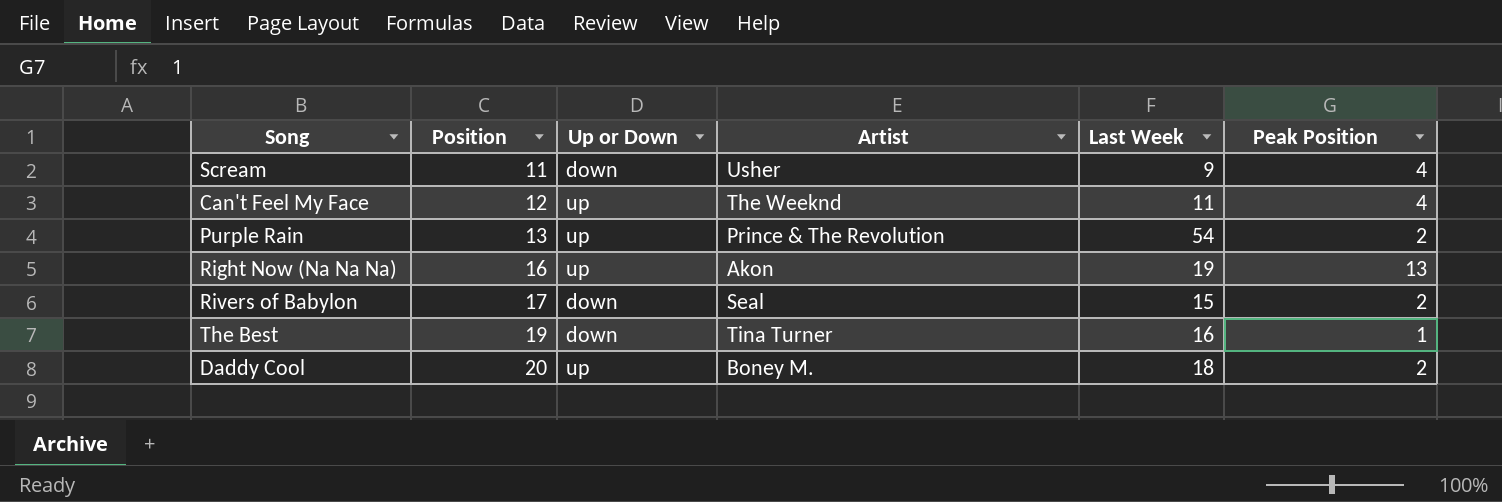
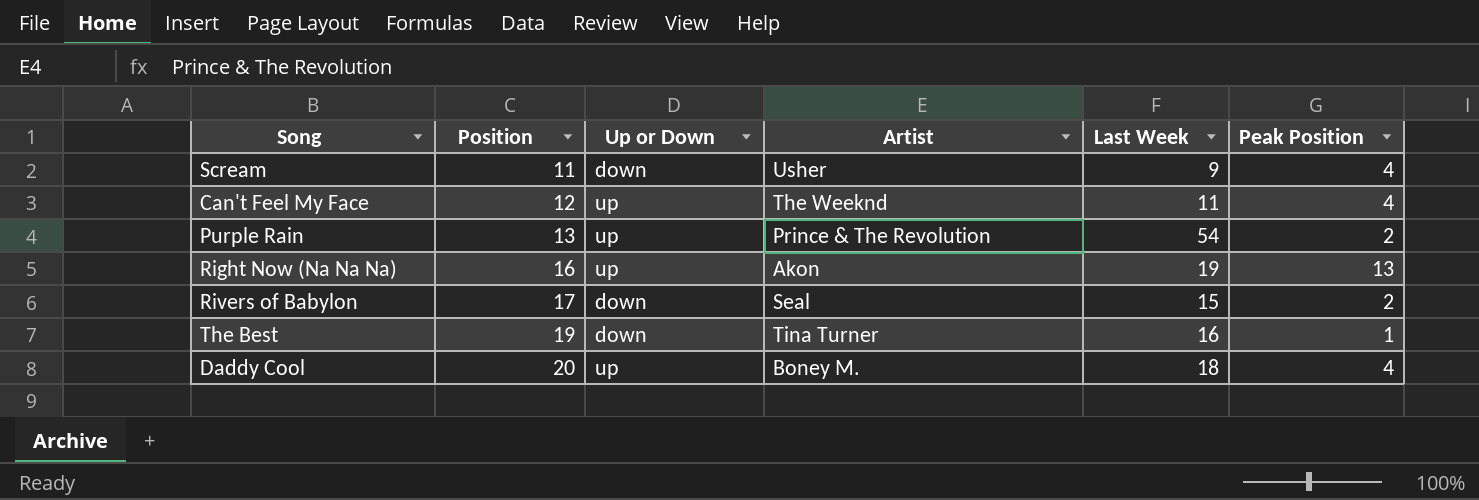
Daddy Cool | Peak Position: 2 -> 4

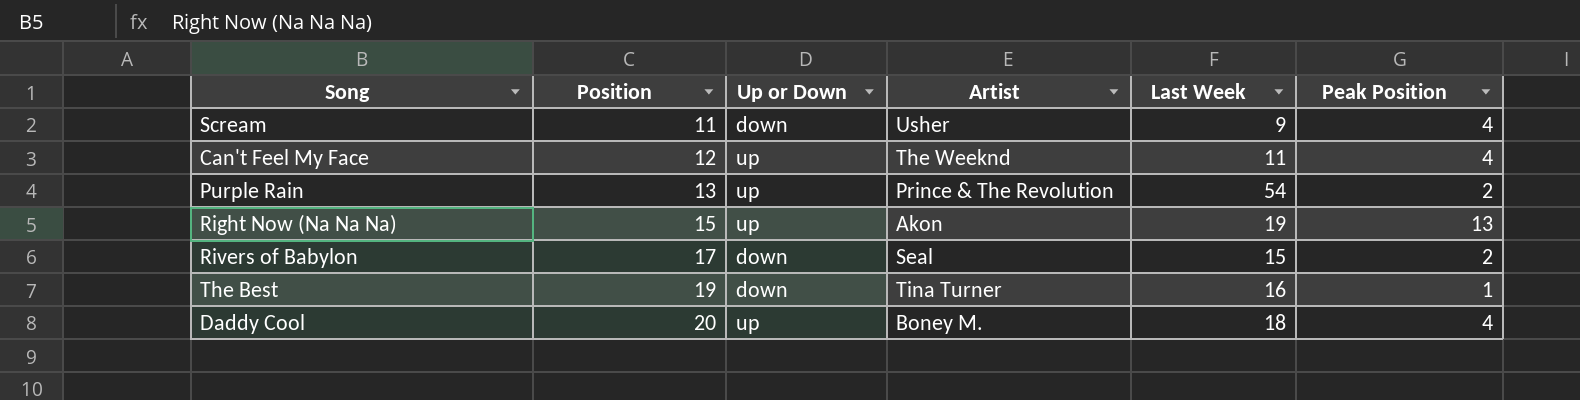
Right Now (Na Na Na) | Position: 16 -> 15

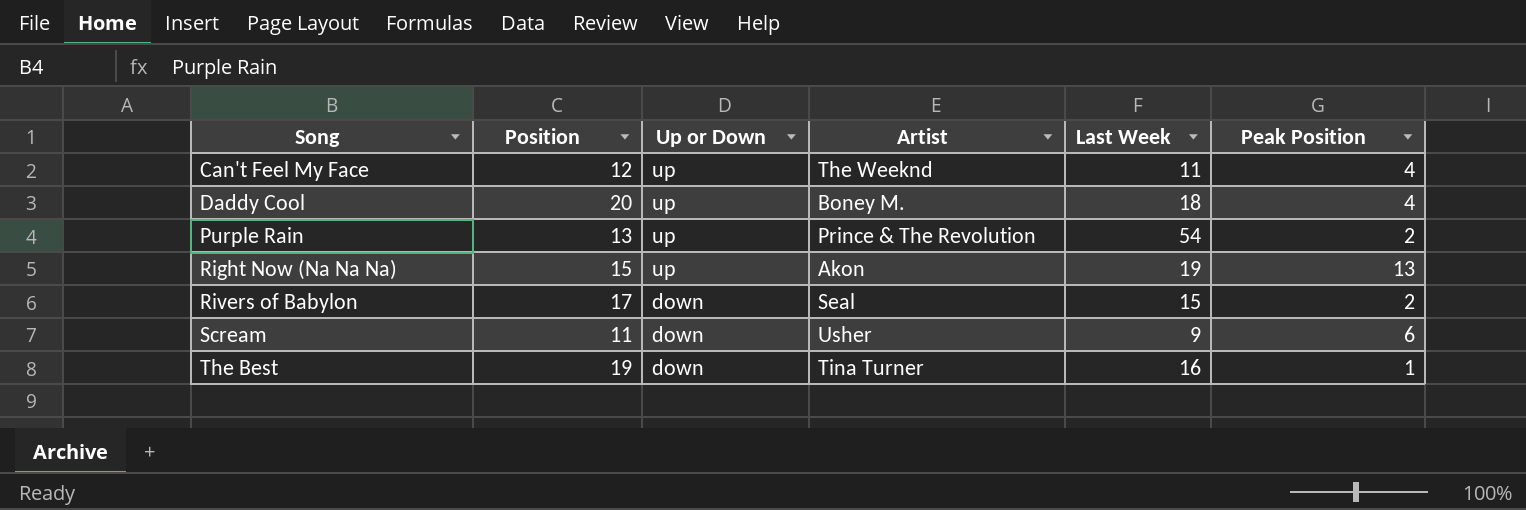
row order: Position ascending -> Song ascending
Scream | Peak Position: 4 -> 6

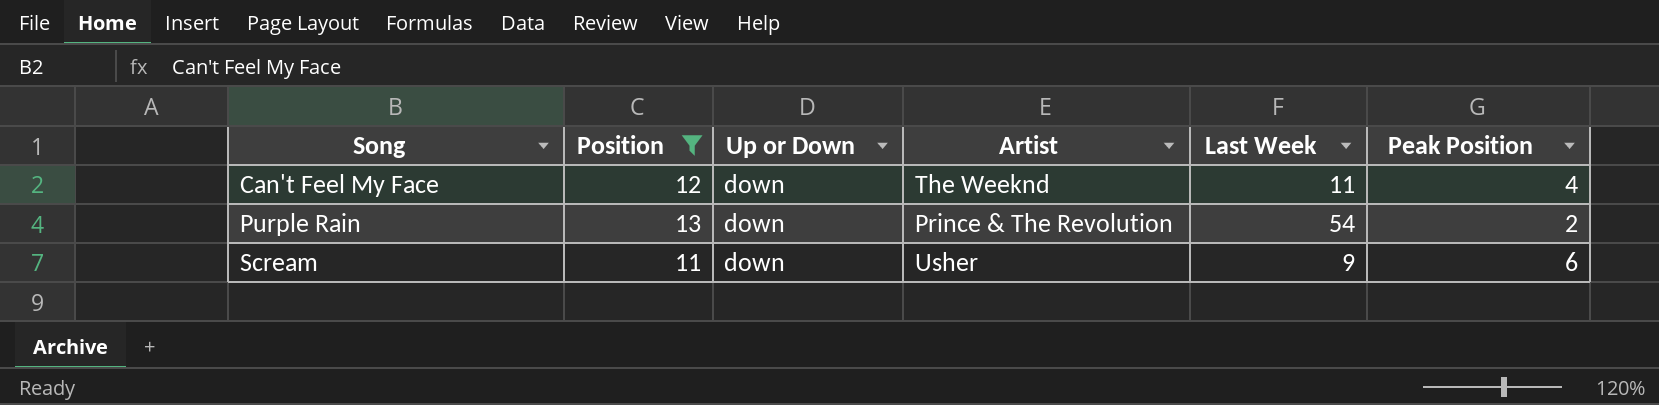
filter: none -> Position <= 13
Can't Feel My Face | Up or Down: up -> down
Purple Rain | Up or Down: up -> down

